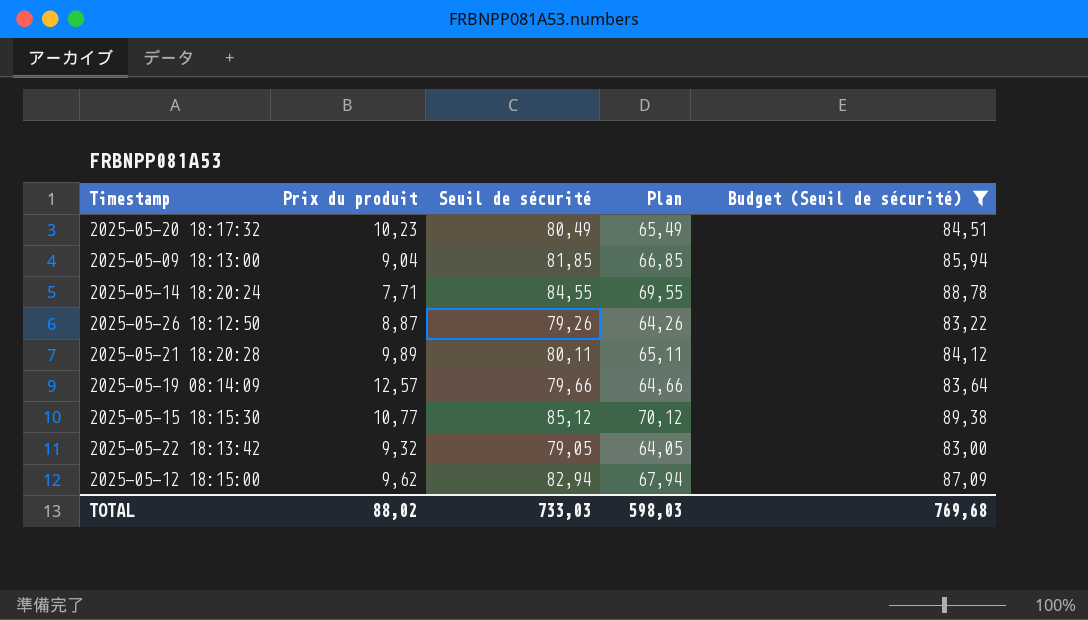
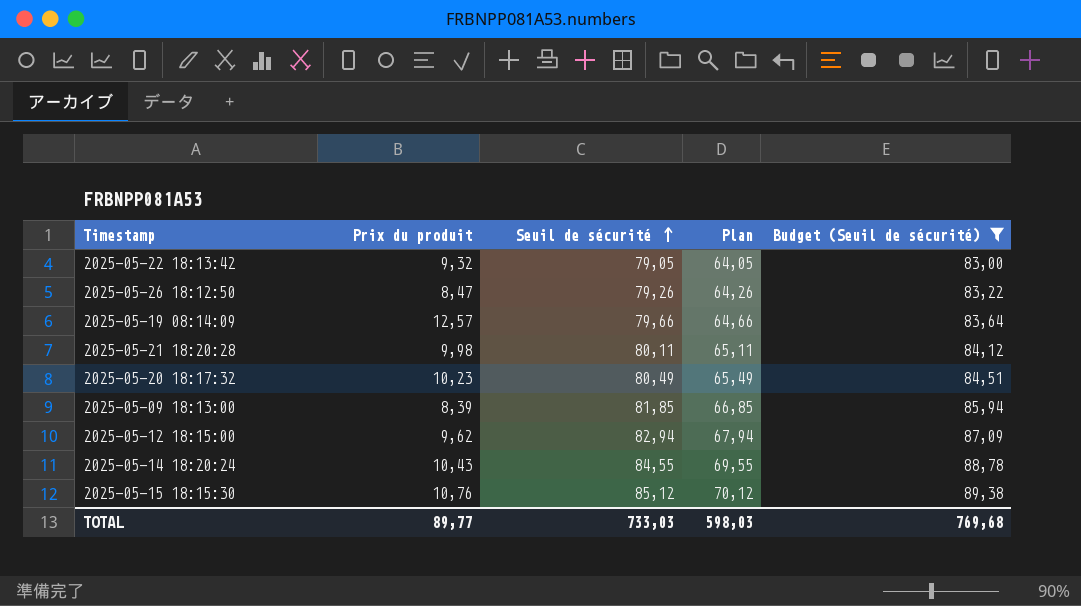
row order: none -> Seuil de sécurité ascending
2025-05-26 18:12:50 | Prix du produit: 8,87 -> 8,47
2025-05-21 18:20:28 | Prix du produit: 9,89 -> 9,98
2025-05-09 18:13:00 | Prix du produit: 9,04 -> 8,39
2025-05-14 18:20:24 | Prix du produit: 7,71 -> 10,43
2025-05-15 18:15:30 | Prix du produit: 10,77 -> 10,76
TOTAL | Prix du produit: 88,02 -> 89,77

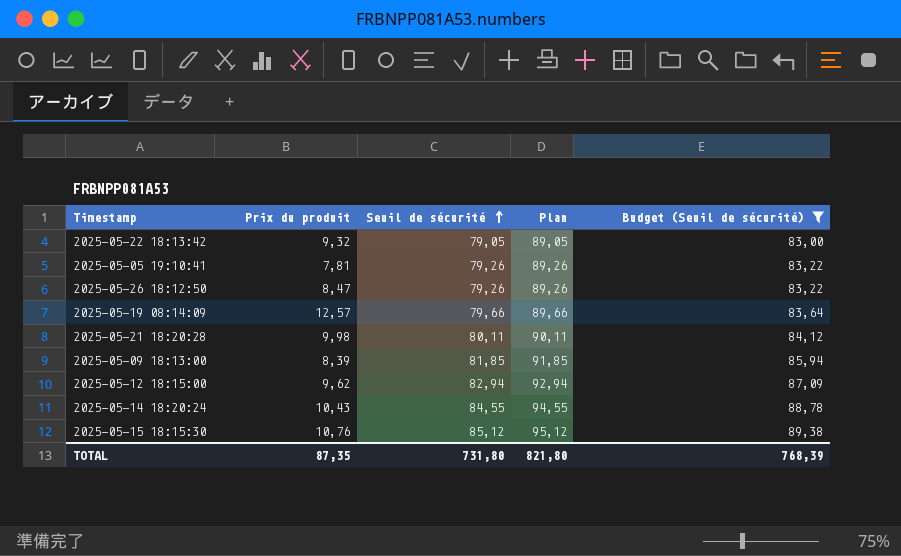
column Plan | formula: [Seuil de sécurité] - 15 -> [Seuil de sécurité] + 10
row 2025-05-20 18:17:32: 10,23 | 80,49 | 65,49 | 84,51 -> none
row 2025-05-05 19:10:41: none -> 7,81 | 79,26 | 89,26 | 83,22
TOTAL | Prix du produit: 89,77 -> 87,35
TOTAL | Seuil de sécurité: 733,03 -> 731,80
TOTAL | Plan: 598,03 -> 821,80
TOTAL | Budget (Seuil de sécurité): 769,68 -> 768,39

